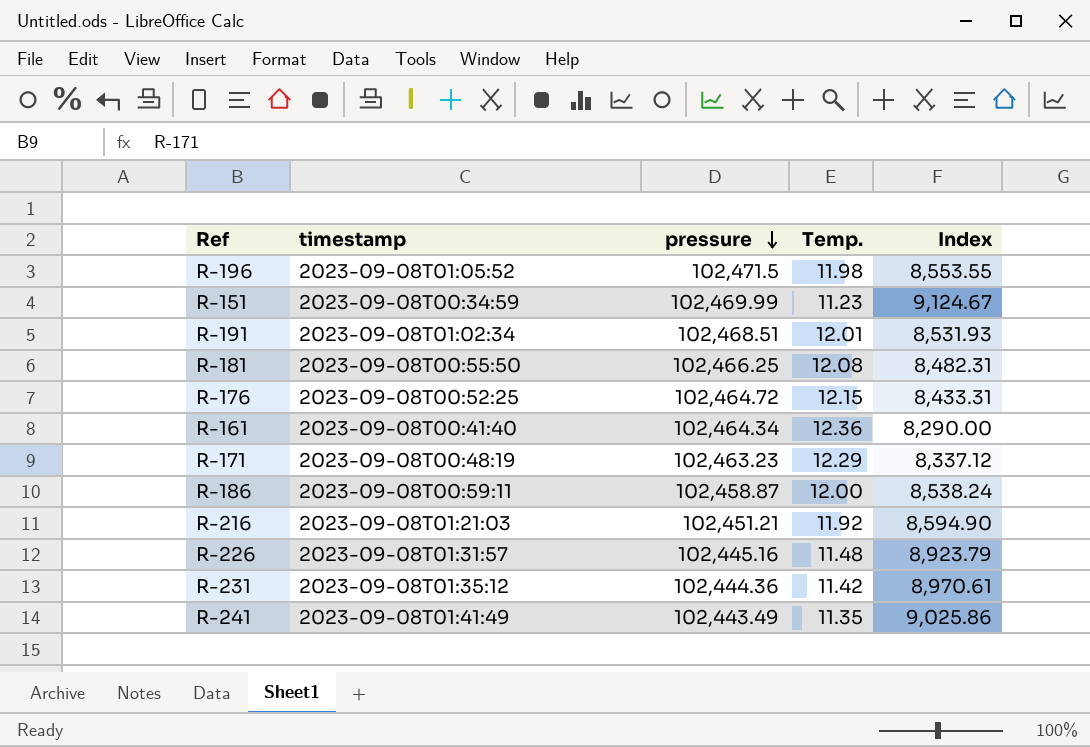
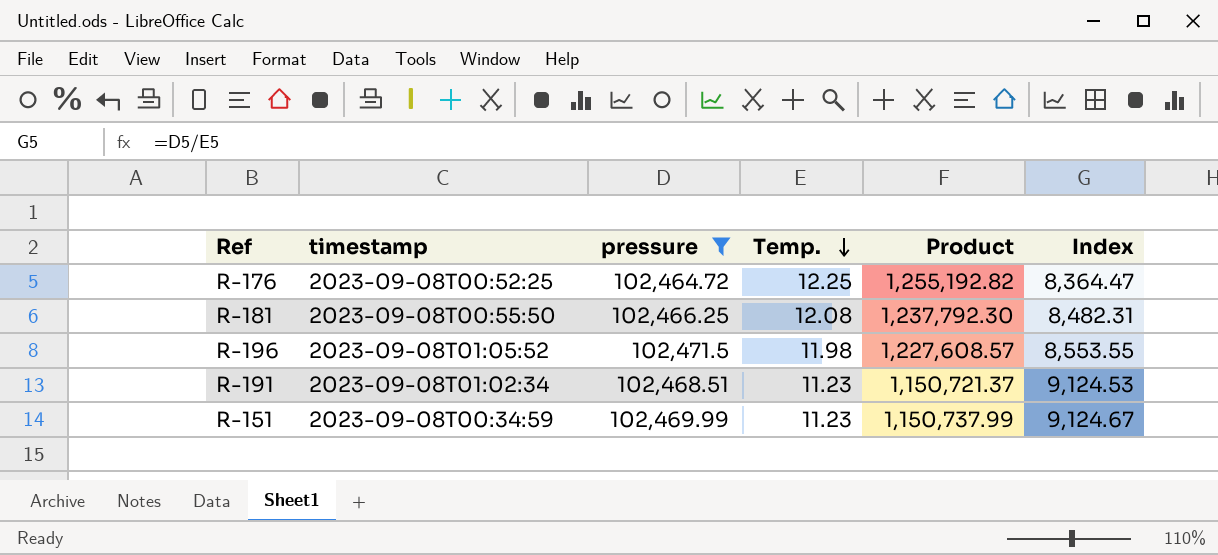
filter: none -> pressure >= 102,464.72
row order: pressure descending -> Temp. descending
column Product | formula: none -> [pressure] * [Temp.]
R-176 | Temp.: 12.15 -> 12.25
R-176 | Index: 8,433.31 -> 8,364.47
R-191 | Temp.: 12.01 -> 11.23
R-191 | Index: 8,531.93 -> 9,124.53

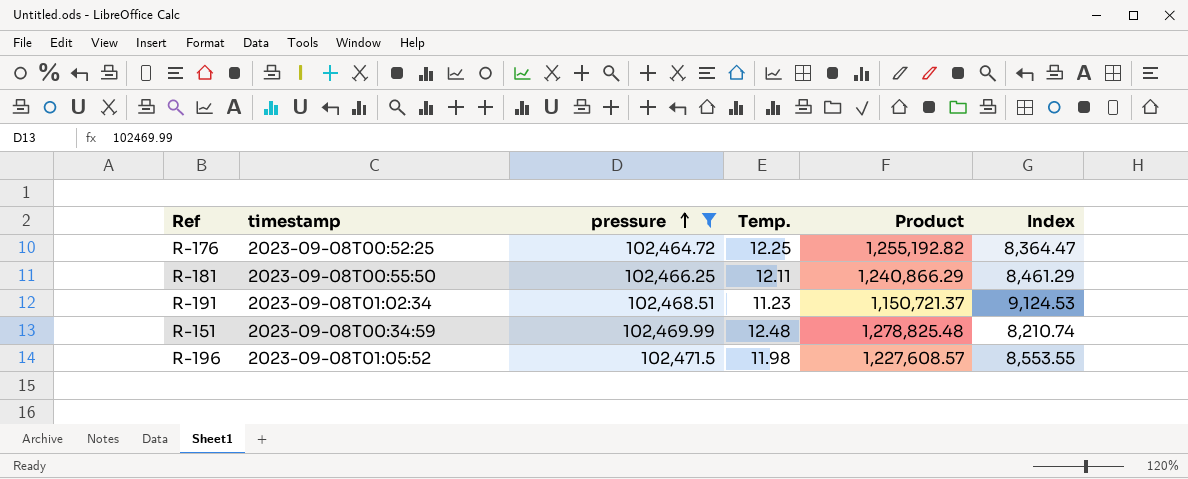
row order: Temp. descending -> pressure ascending
R-181 | Temp.: 12.08 -> 12.11
R-181 | Product: 1,237,792.30 -> 1,240,866.29
R-181 | Index: 8,482.31 -> 8,461.29
R-151 | Temp.: 11.23 -> 12.48
R-151 | Product: 1,150,737.99 -> 1,278,825.48
R-151 | Index: 9,124.67 -> 8,210.74

